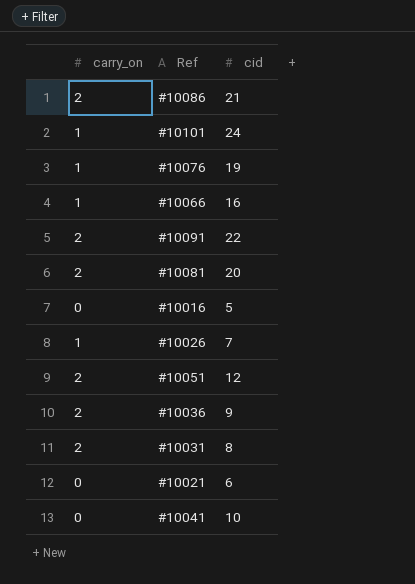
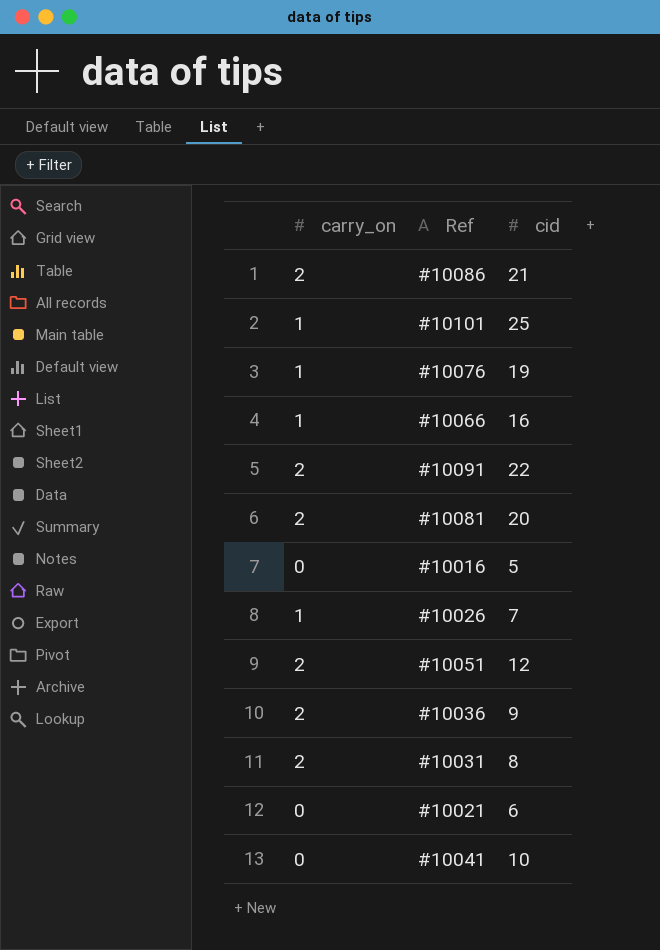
#10101 | cid: 24 -> 25

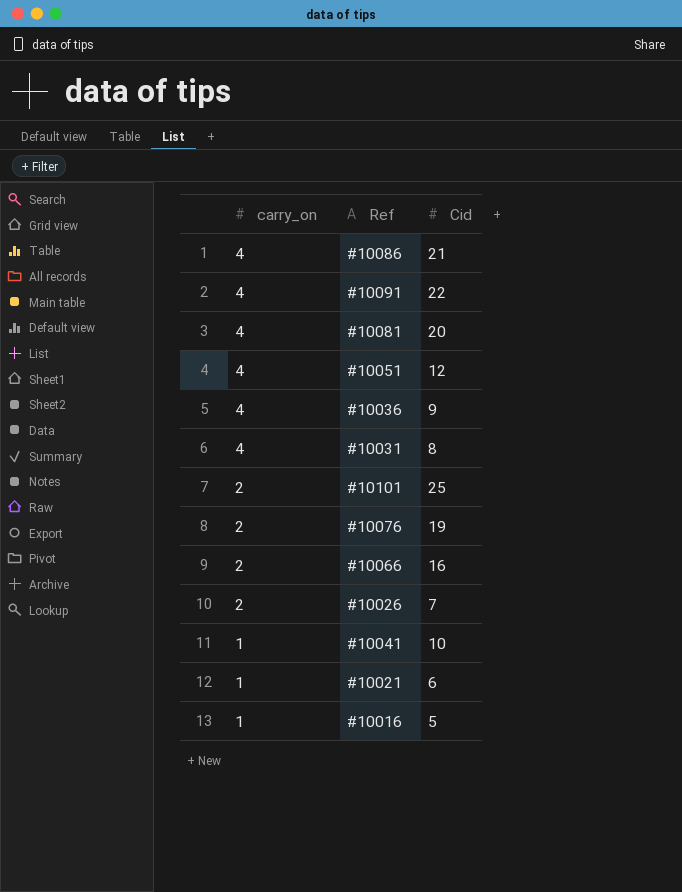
row order: none -> carry_on descending
column name: cid -> Cid
#10086 | carry_on: 2 -> 4
#10091 | carry_on: 2 -> 4
#10081 | carry_on: 2 -> 4
#10051 | carry_on: 2 -> 4
#10036 | carry_on: 2 -> 4
#10031 | carry_on: 2 -> 4
#10101 | carry_on: 1 -> 2
#10076 | carry_on: 1 -> 2
#10066 | carry_on: 1 -> 2
#10026 | carry_on: 1 -> 2
#10041 | carry_on: 0 -> 1
#10021 | carry_on: 0 -> 1
#10016 | carry_on: 0 -> 1

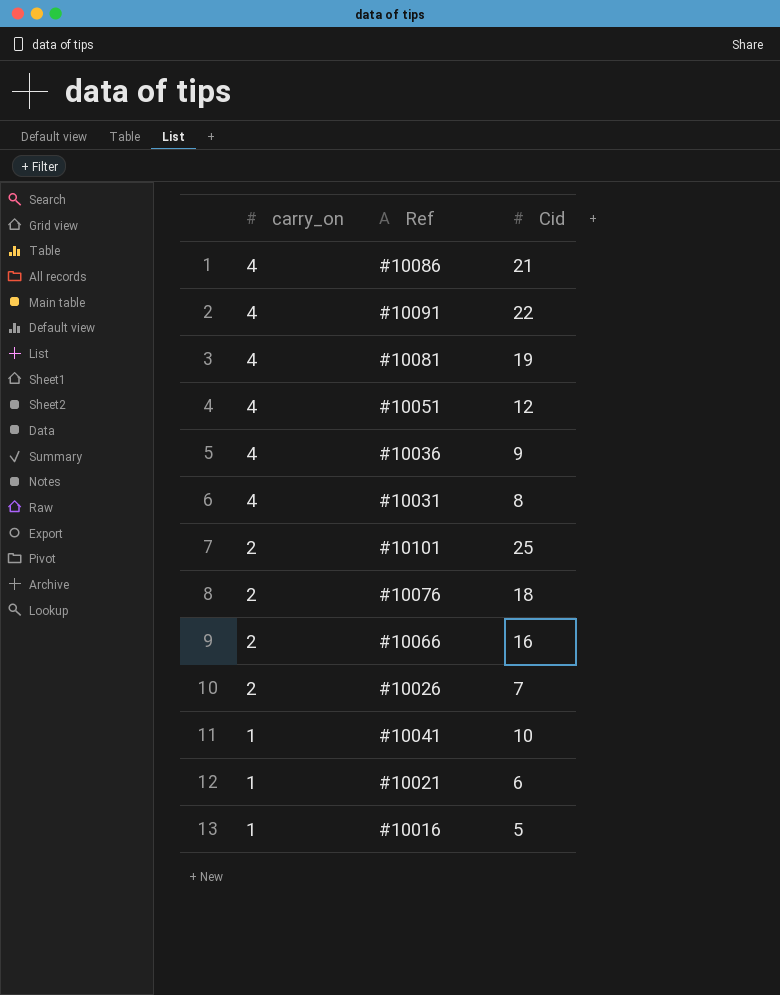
#10081 | Cid: 20 -> 19
#10076 | Cid: 19 -> 18

